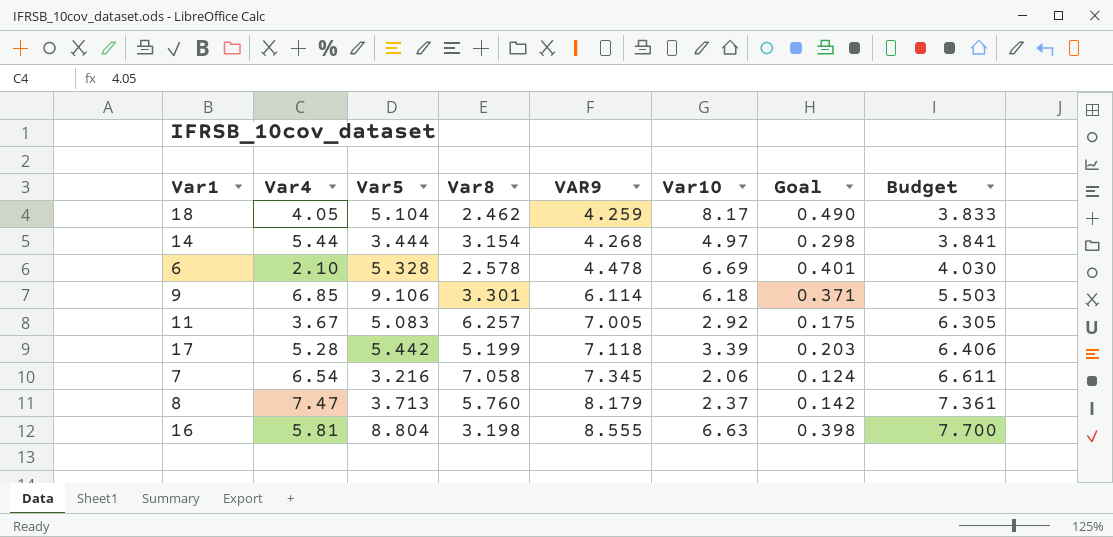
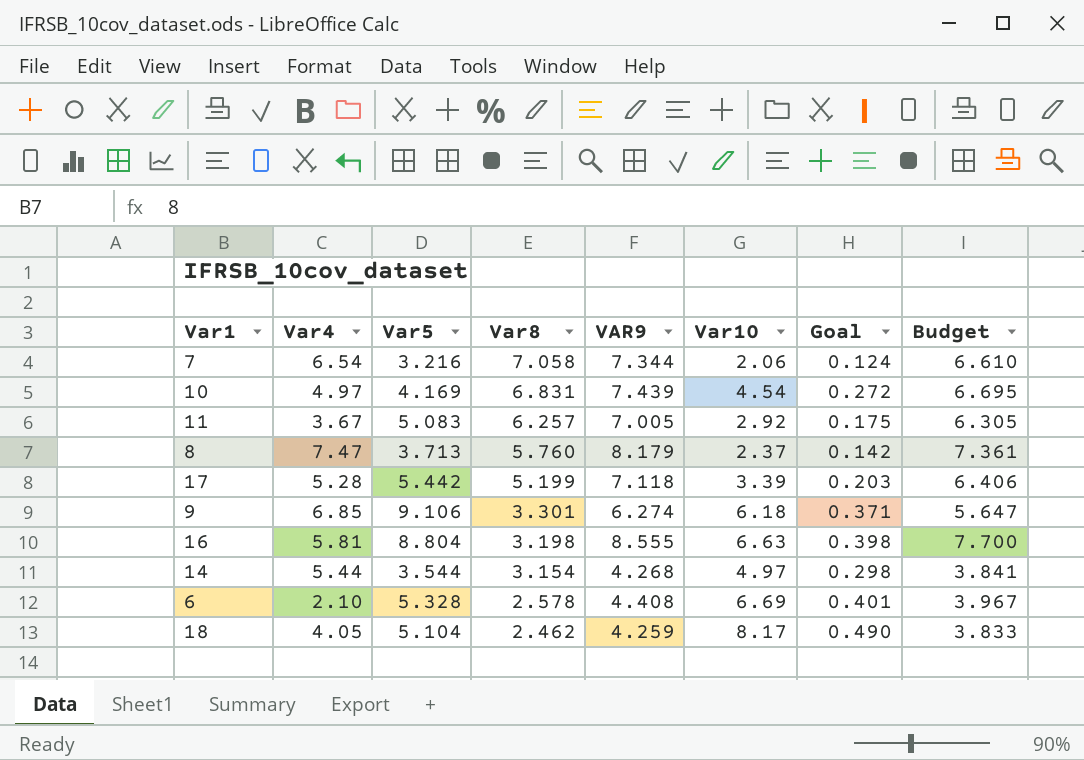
row order: VAR9 ascending -> Var8 descending
7 | VAR9: 7.345 -> 7.344
7 | Budget: 6.611 -> 6.610
row 10: none -> 4.97 | 4.169 | 6.831 | 7.439 | 4.54 | 0.272 | 6.695
9 | VAR9: 6.114 -> 6.274
9 | Budget: 5.503 -> 5.647
14 | Var5: 3.444 -> 3.544
6 | VAR9: 4.478 -> 4.408
6 | Budget: 4.030 -> 3.967

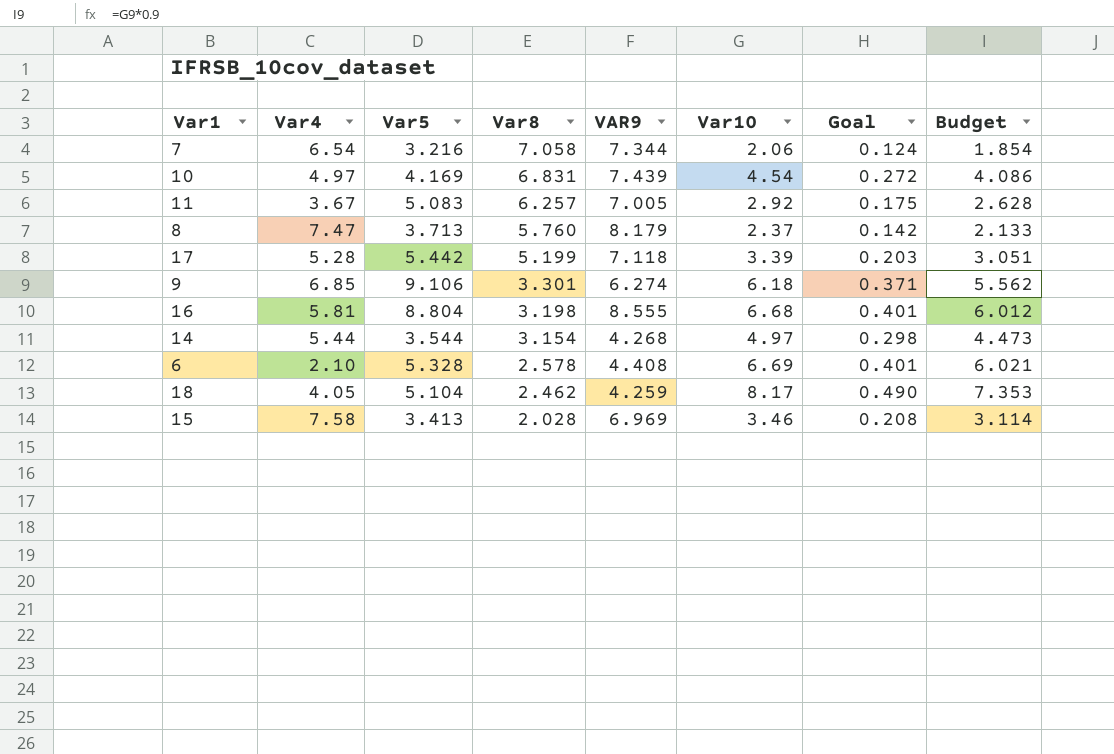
column Budget | formula: [VAR9] * 0.9 -> [Var10] * 0.9
16 | Var10: 6.63 -> 6.68
16 | Goal: 0.398 -> 0.401
row 15: none -> 7.58 | 3.413 | 2.028 | 6.969 | 3.46 | 0.208 | 3.114

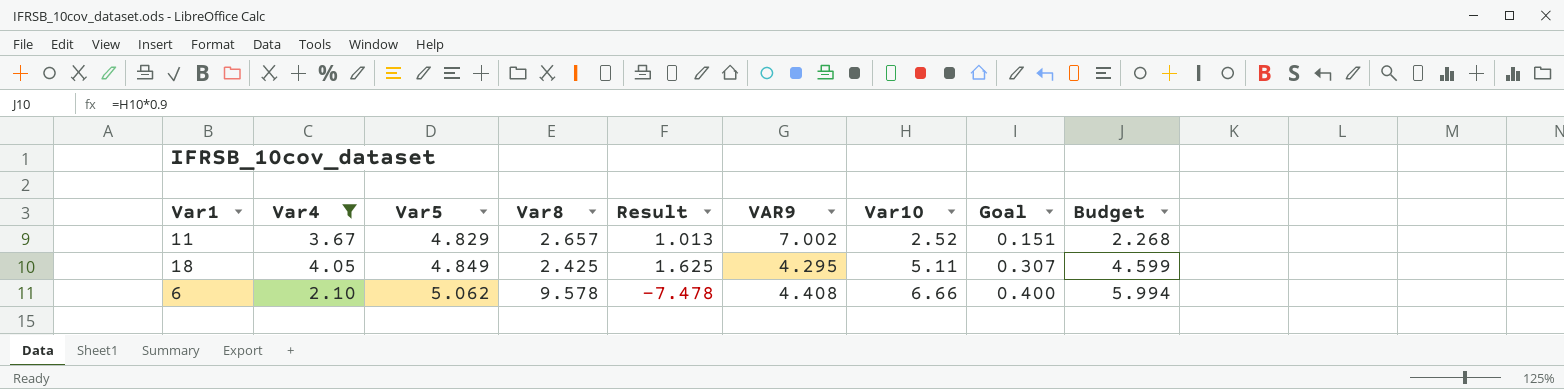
filter: none -> Var4 <= 4.05
row order: Var8 descending -> Var5 ascending
column Result | formula: none -> [Var4] - [Var8]
11 | Var5: 5.083 -> 4.829
11 | Var8: 6.257 -> 2.657
11 | VAR9: 7.005 -> 7.002
11 | Var10: 2.92 -> 2.52
11 | Goal: 0.175 -> 0.151
11 | Budget: 2.628 -> 2.268
18 | Var5: 5.104 -> 4.849
18 | Var8: 2.462 -> 2.425
18 | VAR9: 4.259 -> 4.295
18 | Var10: 8.17 -> 5.11
18 | Goal: 0.490 -> 0.307
18 | Budget: 7.353 -> 4.599
6 | Var5: 5.328 -> 5.062
6 | Var8: 2.578 -> 9.578
6 | Var10: 6.69 -> 6.66
6 | Goal: 0.401 -> 0.400
6 | Budget: 6.021 -> 5.994

